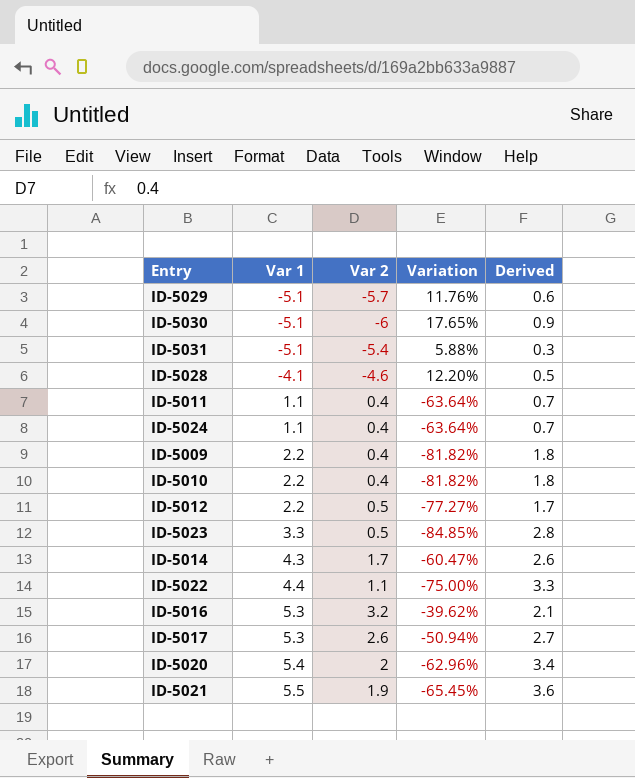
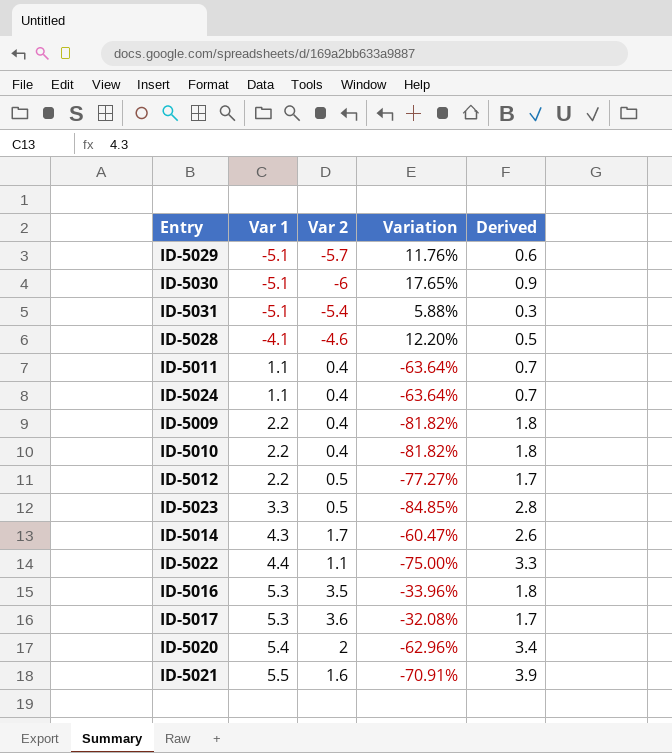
ID-5016 | Var 2: 3.2 -> 3.5
ID-5016 | Variation: -39.62% -> -33.96%
ID-5016 | Derived: 2.1 -> 1.8
ID-5017 | Var 2: 2.6 -> 3.6
ID-5017 | Variation: -50.94% -> -32.08%
ID-5017 | Derived: 2.7 -> 1.7
ID-5021 | Var 2: 1.9 -> 1.6
ID-5021 | Variation: -65.45% -> -70.91%
ID-5021 | Derived: 3.6 -> 3.9

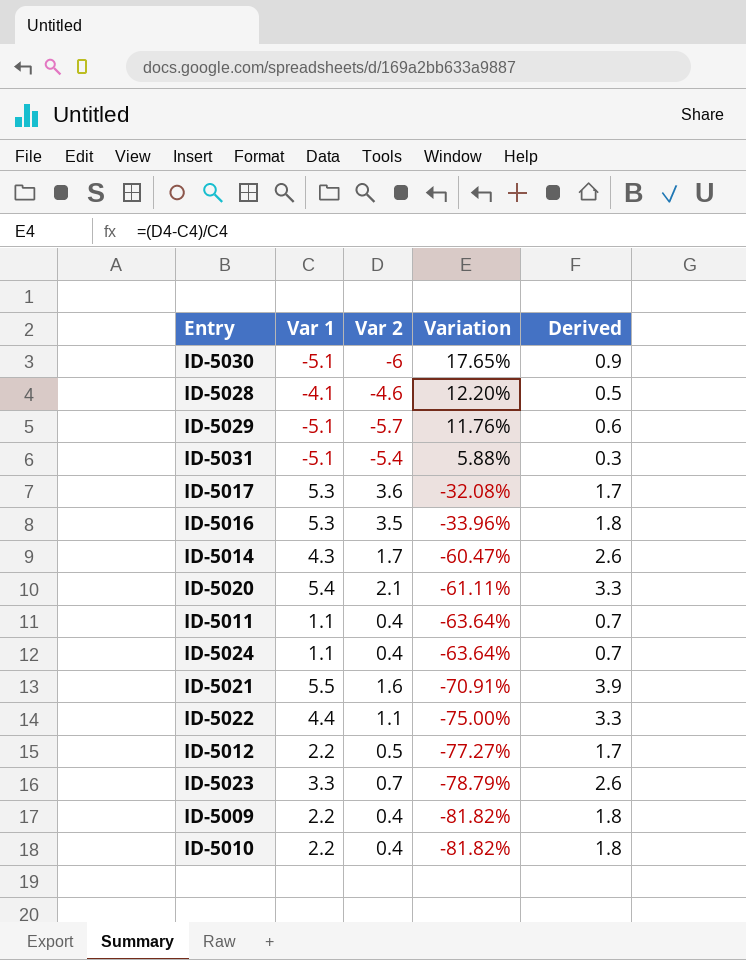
row order: Var 1 ascending -> Variation descending
ID-5020 | Var 2: 2 -> 2.1
ID-5020 | Variation: -62.96% -> -61.11%
ID-5020 | Derived: 3.4 -> 3.3
ID-5023 | Var 2: 0.5 -> 0.7
ID-5023 | Variation: -84.85% -> -78.79%
ID-5023 | Derived: 2.8 -> 2.6

